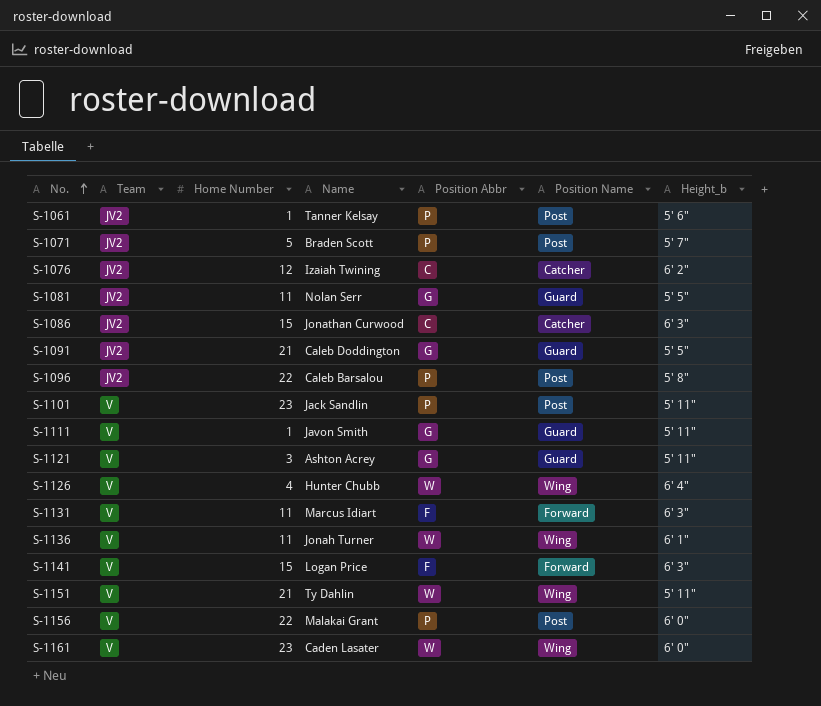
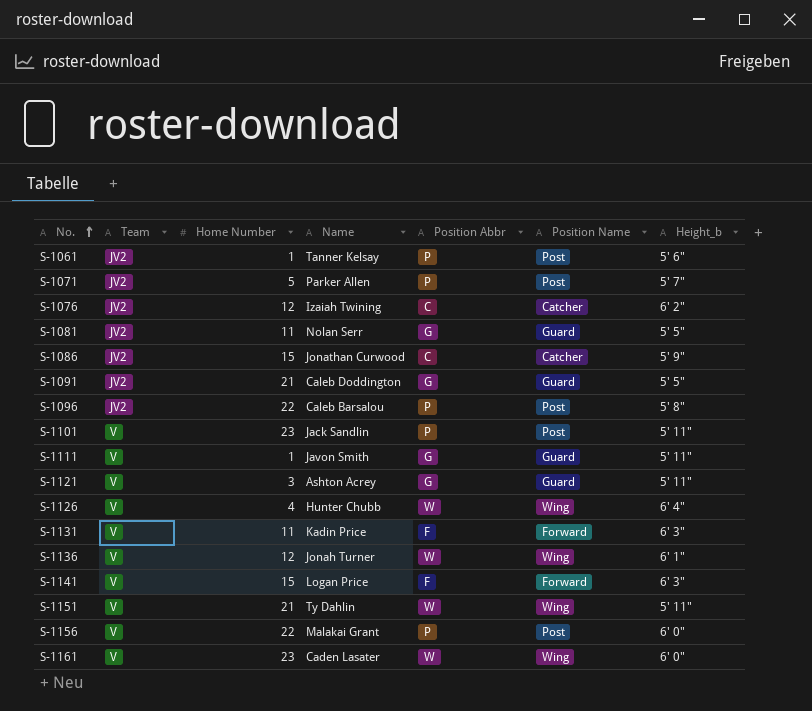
S-1071 | Name: Braden Scott -> Parker Allen
S-1086 | Height_b: 6' 3" -> 5' 9"
S-1131 | Name: Marcus Idiart -> Kadin Price
S-1136 | Home Number: 11 -> 12

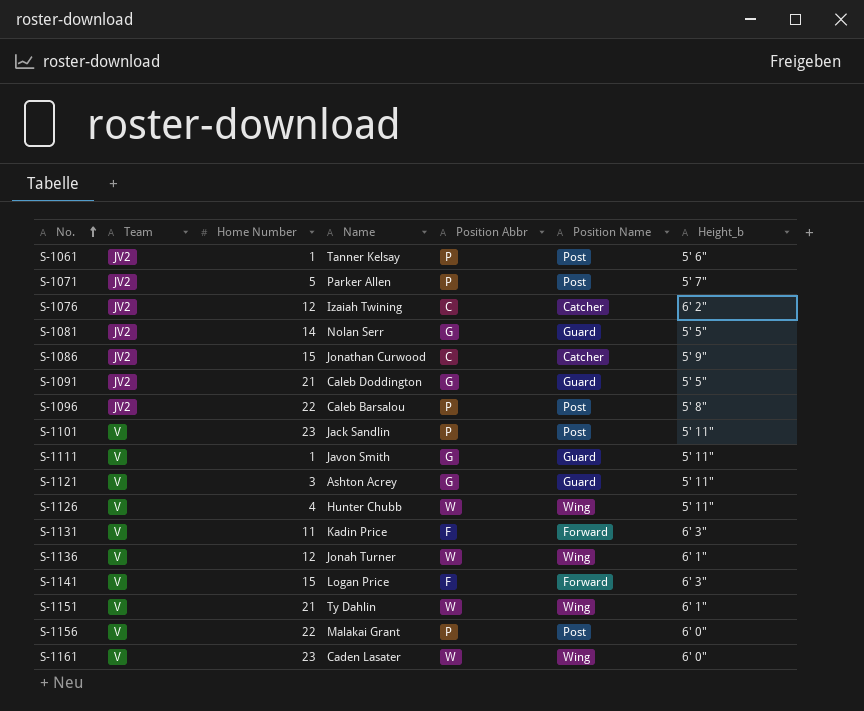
S-1081 | Home Number: 11 -> 14
S-1126 | Height_b: 6' 4" -> 5' 11"
S-1151 | Height_b: 5' 11" -> 6' 1"

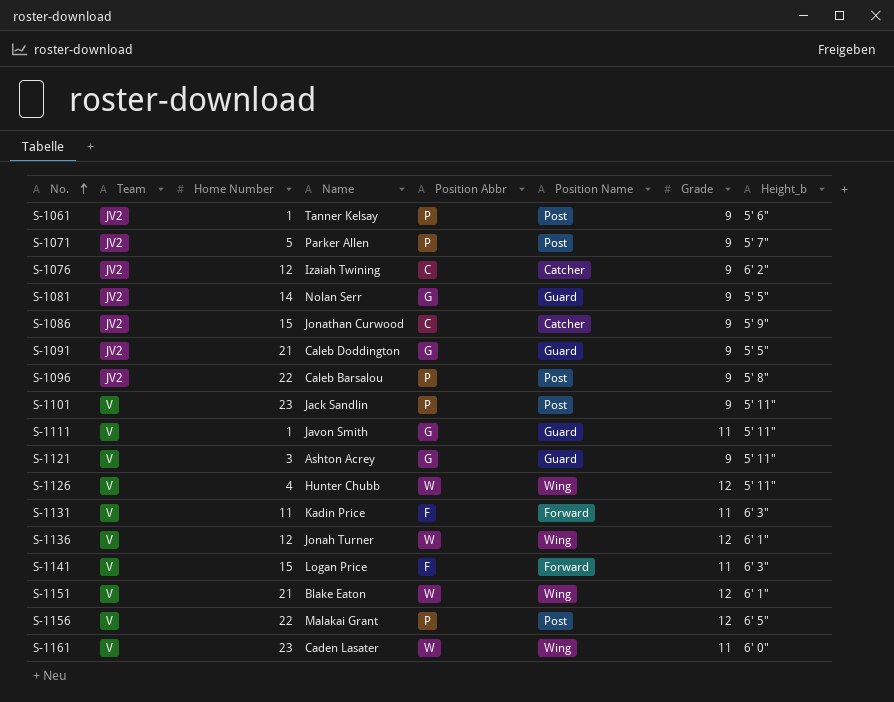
column Grade | position: none -> 7
S-1151 | Name: Ty Dahlin -> Blake Eaton
S-1156 | Height_b: 6' 0" -> 6' 5"

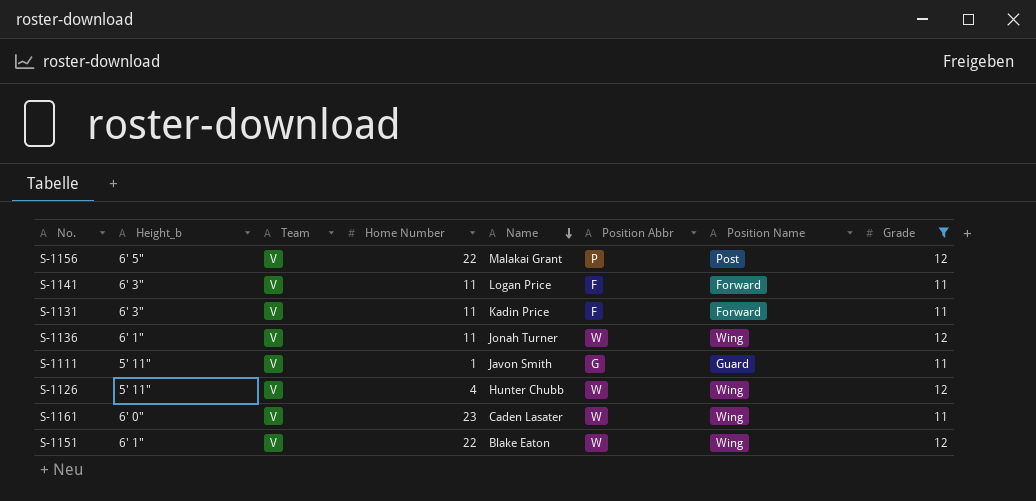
filter: none -> Grade != 9
row order: No. ascending -> Name descending
column Height_b | position: 8 -> 2
S-1141 | Home Number: 15 -> 11
S-1136 | Home Number: 12 -> 11
S-1151 | Home Number: 21 -> 22

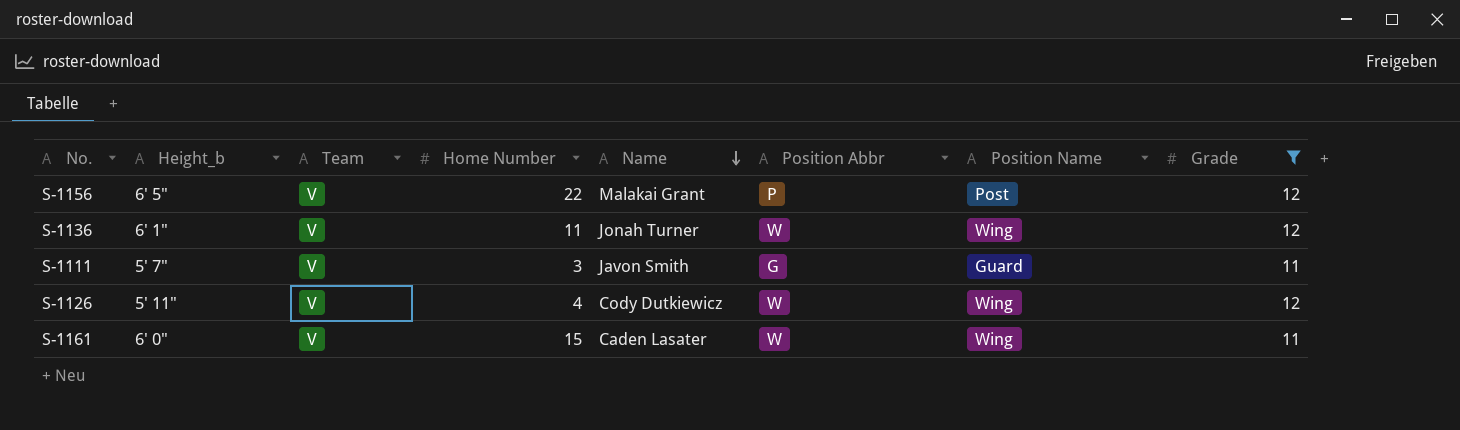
row S-1141: 6' 3" | V | 11 | Logan Price | F | Forward | 11 -> none
row S-1131: 6' 3" | V | 11 | Kadin Price | F | Forward | 11 -> none
row S-1151: 6' 1" | V | 22 | Blake Eaton | W | Wing | 12 -> none
S-1111 | Height_b: 5' 11" -> 5' 7"
S-1111 | Home Number: 1 -> 3
S-1126 | Name: Hunter Chubb -> Cody Dutkiewicz
S-1161 | Home Number: 23 -> 15

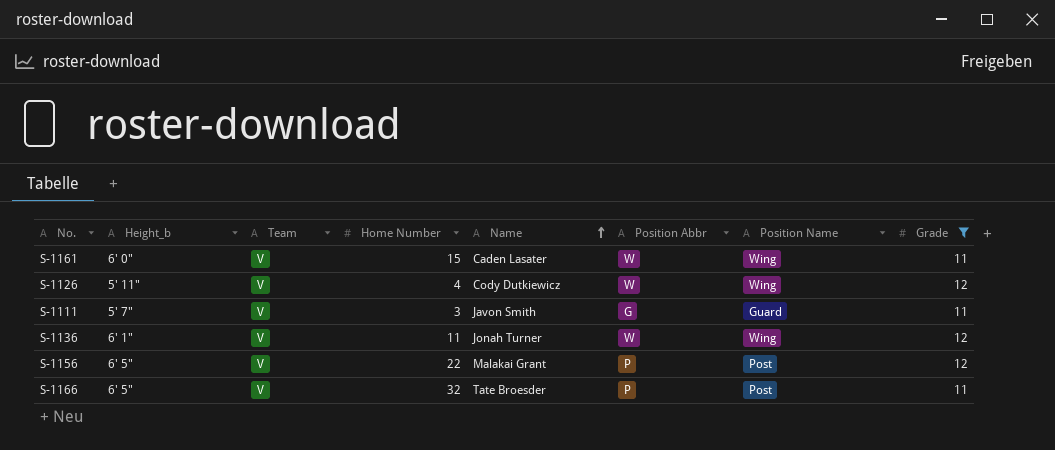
row order: Name descending -> Name ascending
row S-1166: none -> 6' 5" | V | 32 | Tate Broesder | P | Post | 11

